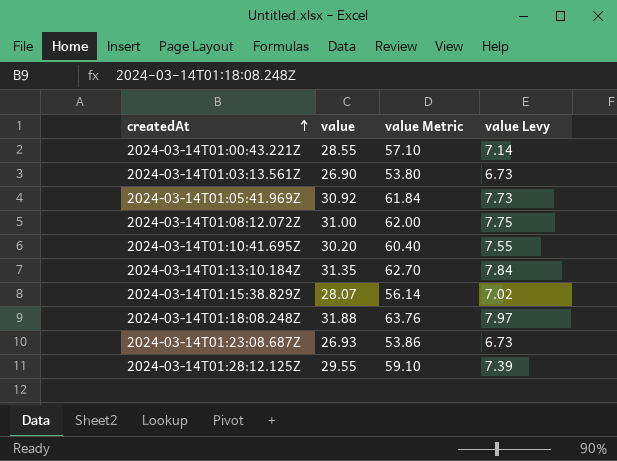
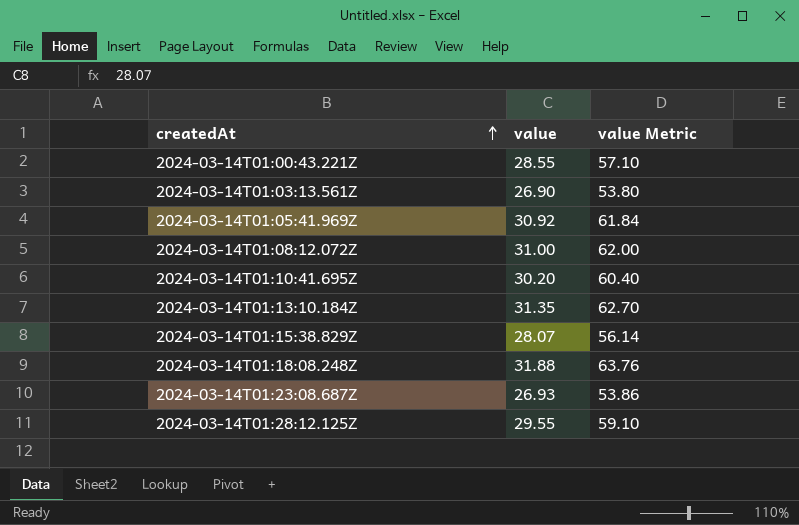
column value Levy | formula: [value] * 0.25 -> none

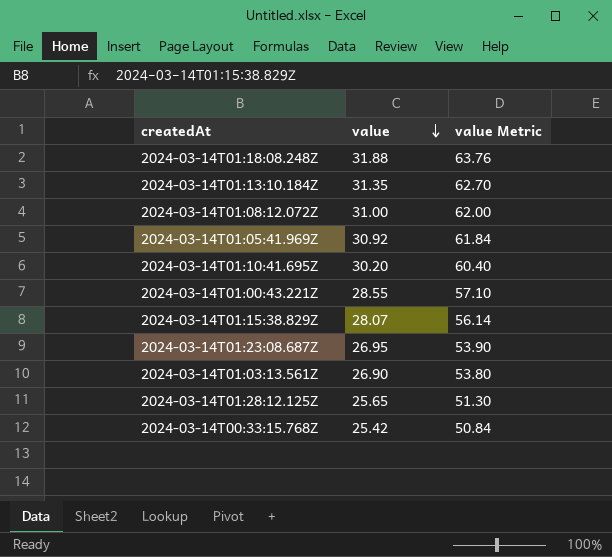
row order: createdAt ascending -> value descending
2024-03-14T01:23:08.687Z | value: 26.93 -> 26.95
2024-03-14T01:23:08.687Z | value Metric: 53.86 -> 53.90
2024-03-14T01:28:12.125Z | value: 29.55 -> 25.65
2024-03-14T01:28:12.125Z | value Metric: 59.10 -> 51.30
row 2024-03-14T00:33:15.768Z: none -> 25.42 | 50.84

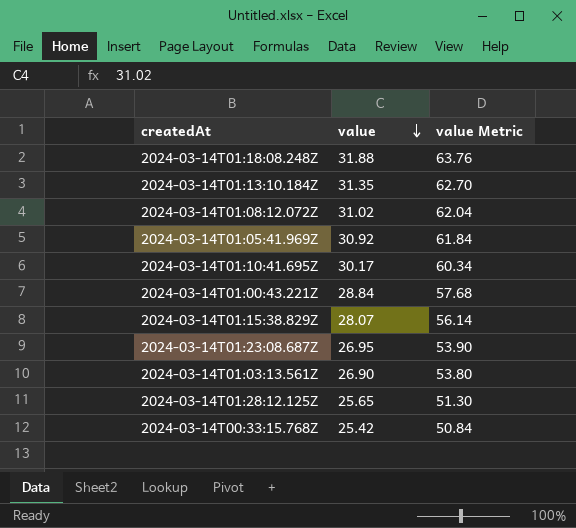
2024-03-14T01:08:12.072Z | value: 31.00 -> 31.02
2024-03-14T01:08:12.072Z | value Metric: 62.00 -> 62.04
2024-03-14T01:10:41.695Z | value: 30.20 -> 30.17
2024-03-14T01:10:41.695Z | value Metric: 60.40 -> 60.34
2024-03-14T01:00:43.221Z | value: 28.55 -> 28.84
2024-03-14T01:00:43.221Z | value Metric: 57.10 -> 57.68

